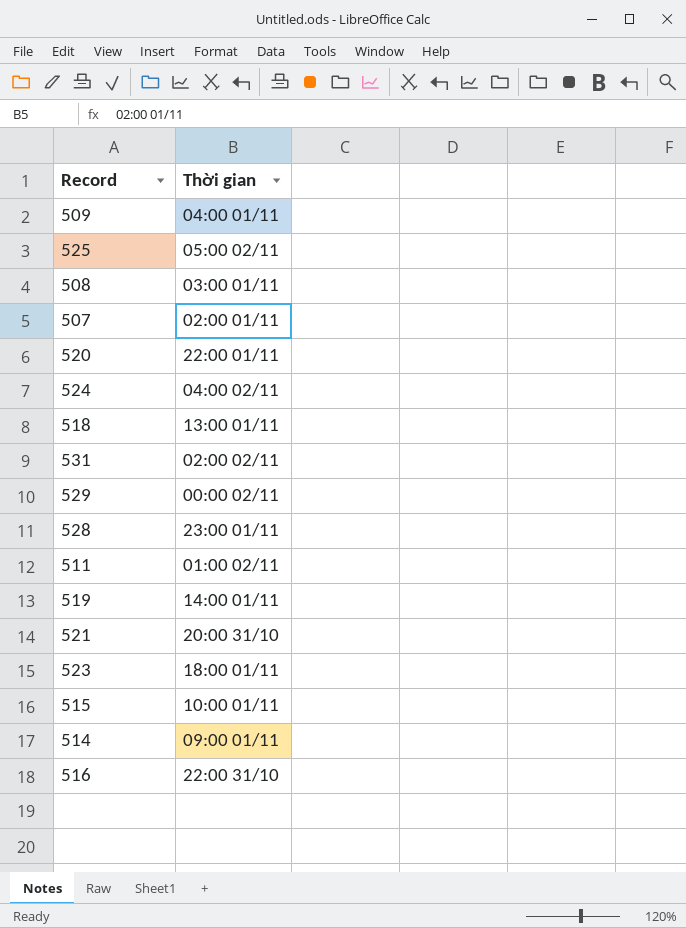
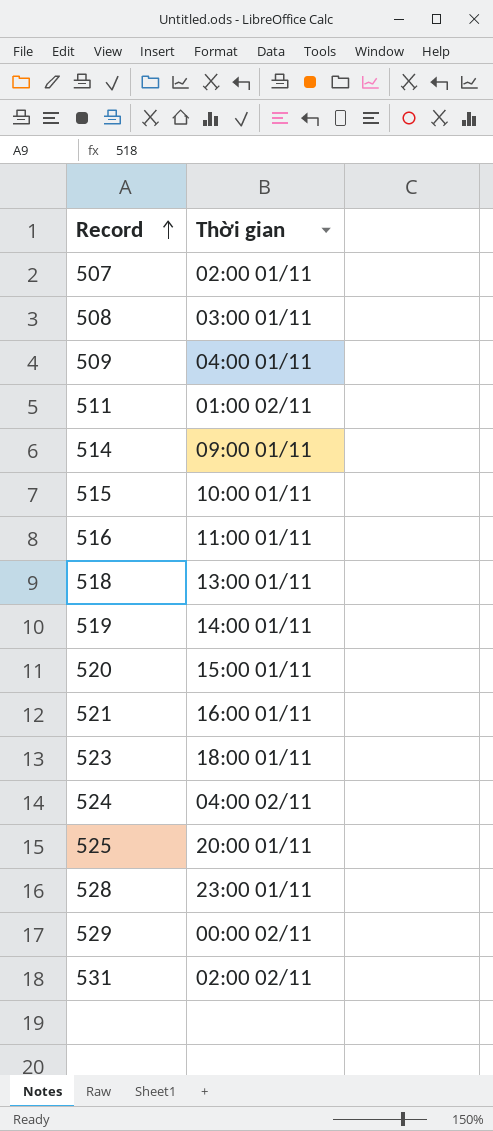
row order: none -> Record ascending
516 | Thời gian: 22:00 31/10 -> 11:00 01/11
520 | Thời gian: 22:00 01/11 -> 15:00 01/11
521 | Thời gian: 20:00 31/10 -> 16:00 01/11
525 | Thời gian: 05:00 02/11 -> 20:00 01/11

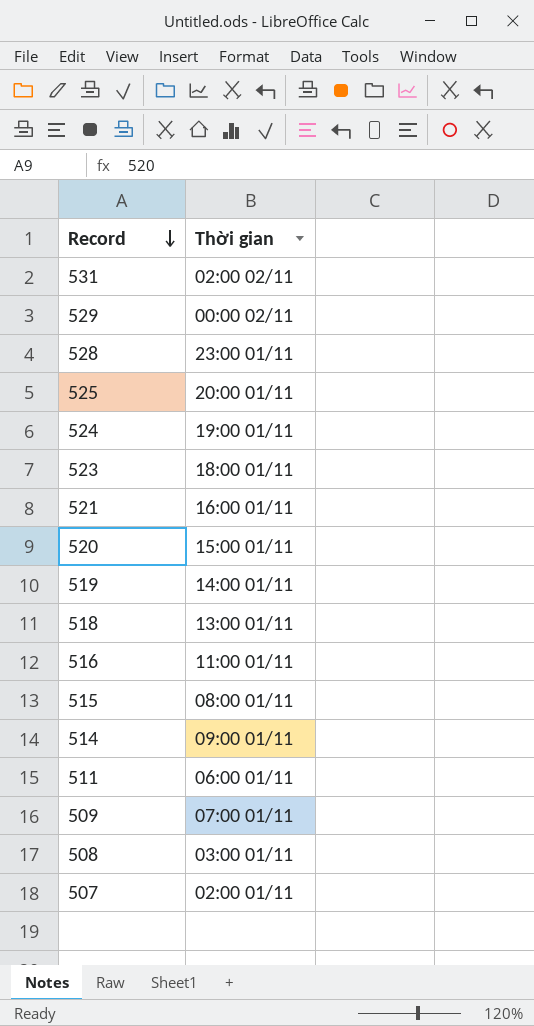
row order: Record ascending -> Record descending
524 | Thời gian: 04:00 02/11 -> 19:00 01/11
515 | Thời gian: 10:00 01/11 -> 08:00 01/11
511 | Thời gian: 01:00 02/11 -> 06:00 01/11
509 | Thời gian: 04:00 01/11 -> 07:00 01/11

